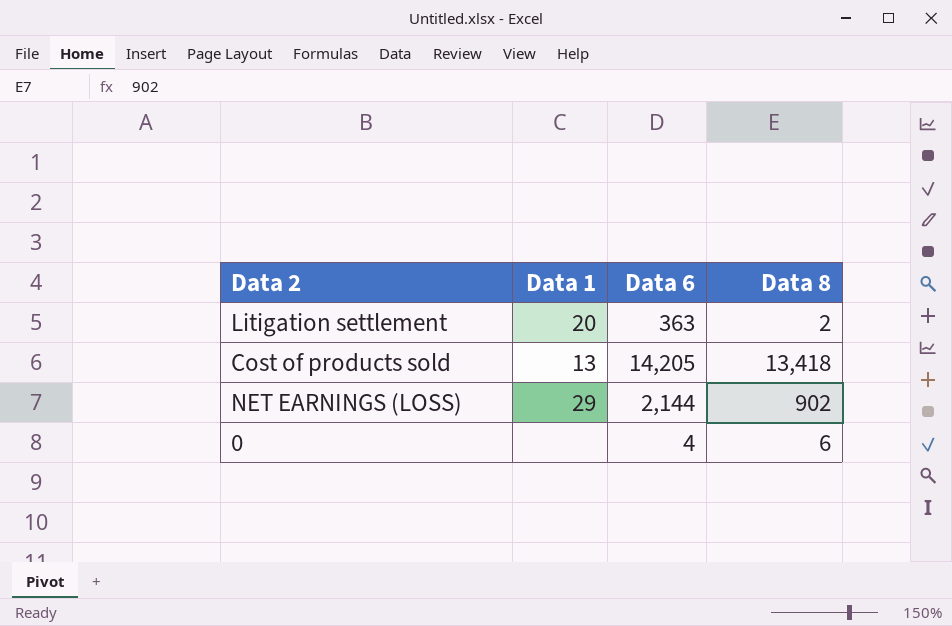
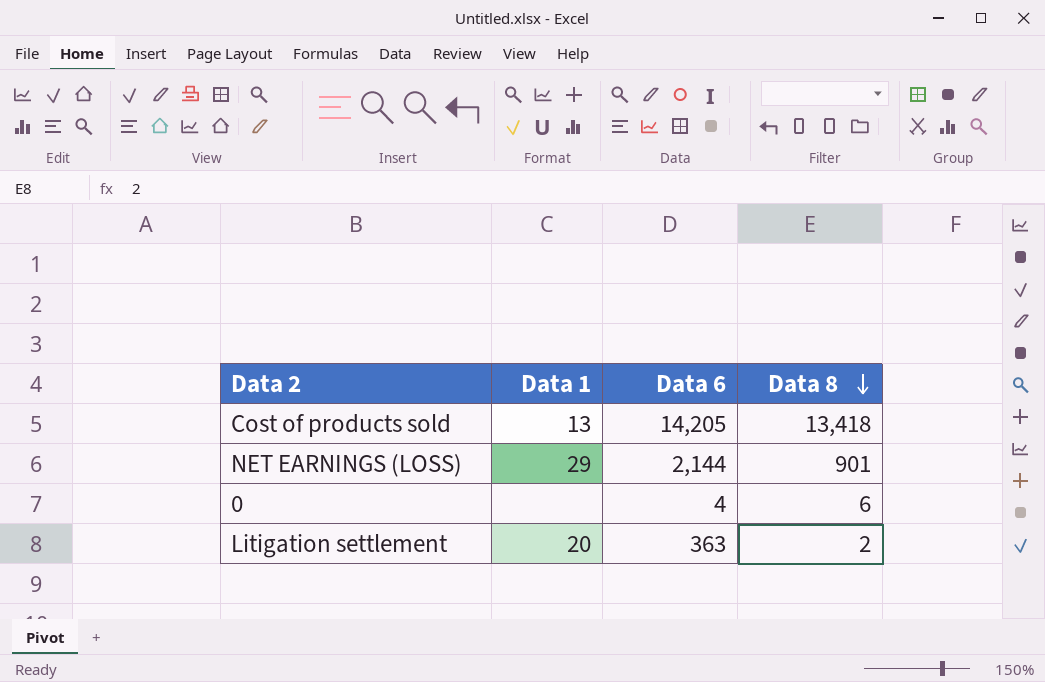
row order: none -> Data 8 descending
NET EARNINGS (LOSS) | Data 8: 902 -> 901

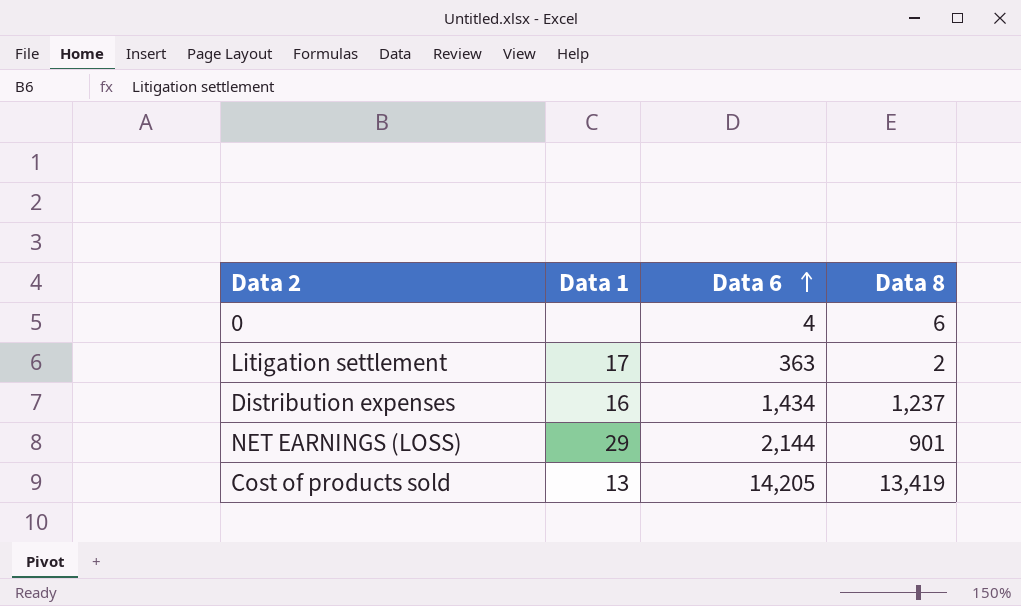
row order: Data 8 descending -> Data 6 ascending
Litigation settlement | Data 1: 20 -> 17
row Distribution expenses: none -> 16 | 1,434 | 1,237
Cost of products sold | Data 8: 13,418 -> 13,419

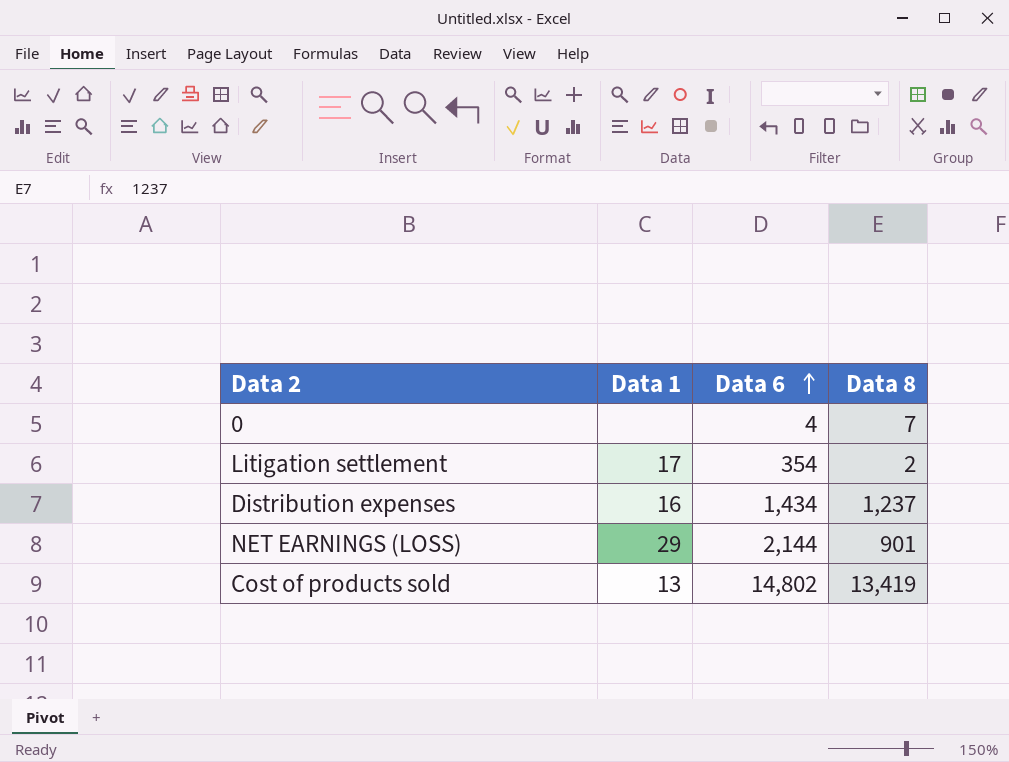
0 | Data 8: 6 -> 7
Litigation settlement | Data 6: 363 -> 354
Cost of products sold | Data 6: 14,205 -> 14,802

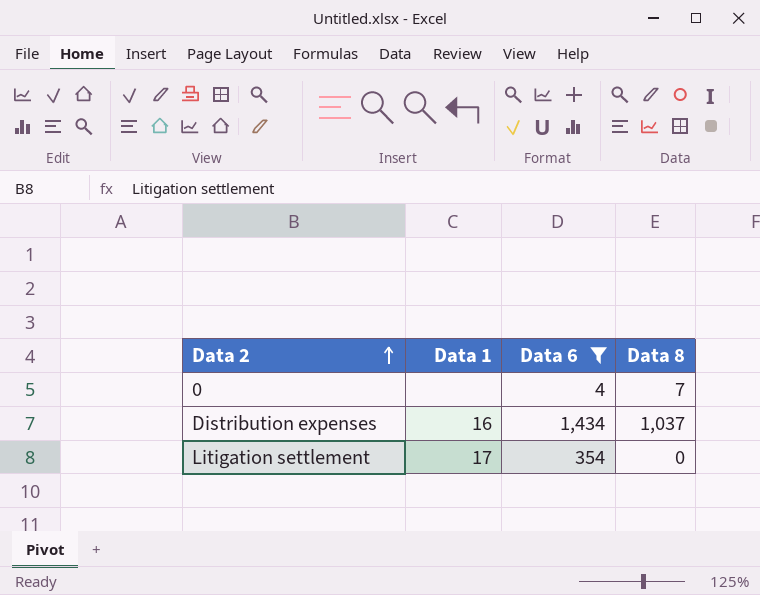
filter: none -> Data 6 <= 1,434
row order: Data 6 ascending -> Data 2 ascending
Distribution expenses | Data 8: 1,237 -> 1,037
Litigation settlement | Data 8: 2 -> 0

